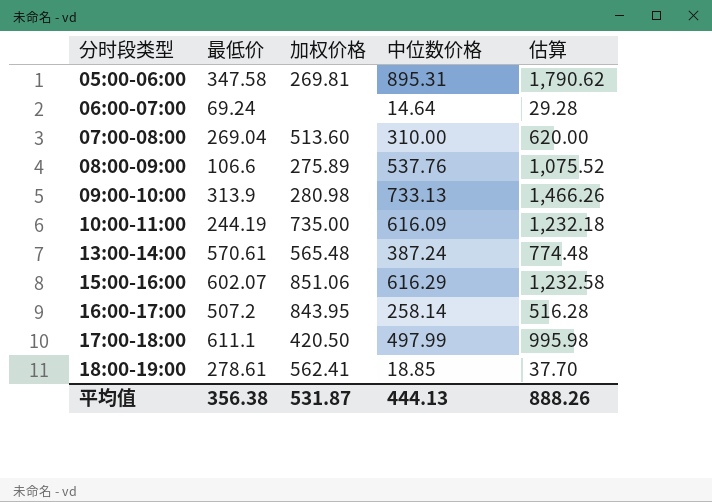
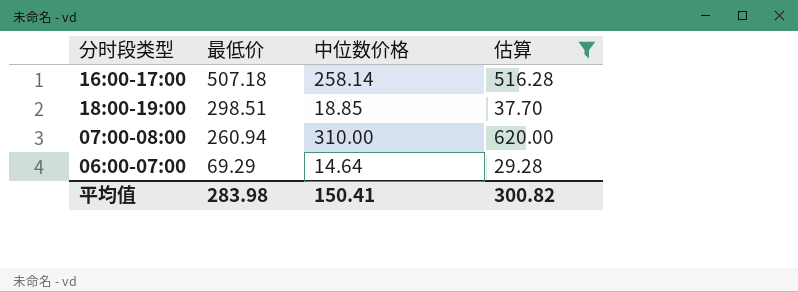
filter: none -> 估算 <= 620.00
row order: 分时段类型 ascending -> 最低价 descending
column 加权价格 | position: 3 -> none
16:00-17:00 | 最低价: 507.2 -> 507.18
18:00-19:00 | 最低价: 278.61 -> 298.51
07:00-08:00 | 最低价: 269.04 -> 260.94
06:00-07:00 | 最低价: 69.24 -> 69.29
平均值 | 最低价: 356.38 -> 283.98
平均值 | 中位数价格: 444.13 -> 150.41
平均值 | 估算: 888.26 -> 300.82

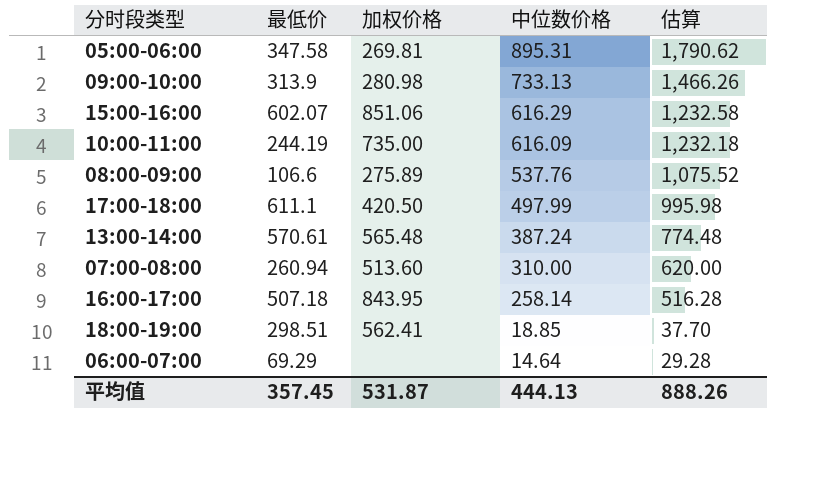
filter: 估算 <= 620.00 -> none
row order: 最低价 descending -> 中位数价格 descending
column 加权价格 | position: none -> 3
平均值 | 最低价: 283.98 -> 357.45
平均值 | 中位数价格: 150.41 -> 444.13
平均值 | 估算: 300.82 -> 888.26

